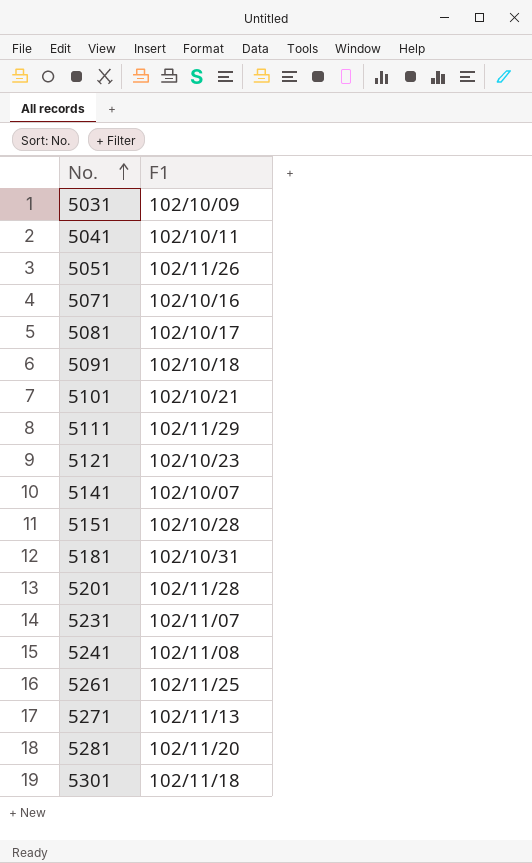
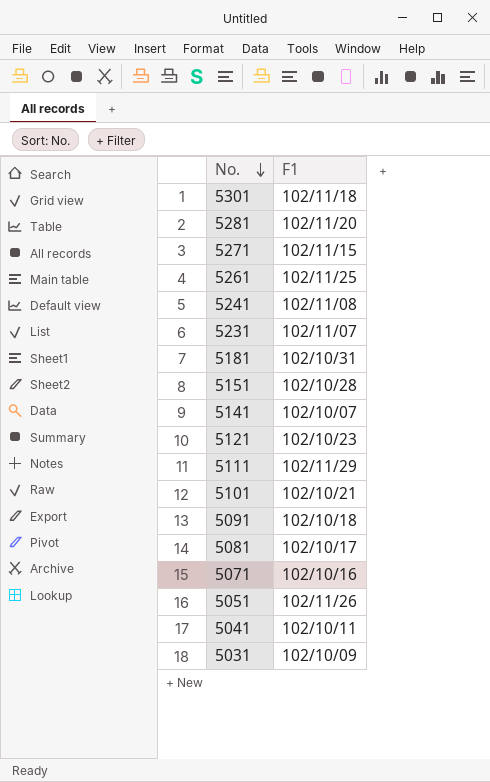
row order: No. ascending -> No. descending
row 5201: 102/11/28 -> none
5271 | F1: 102/11/13 -> 102/11/15

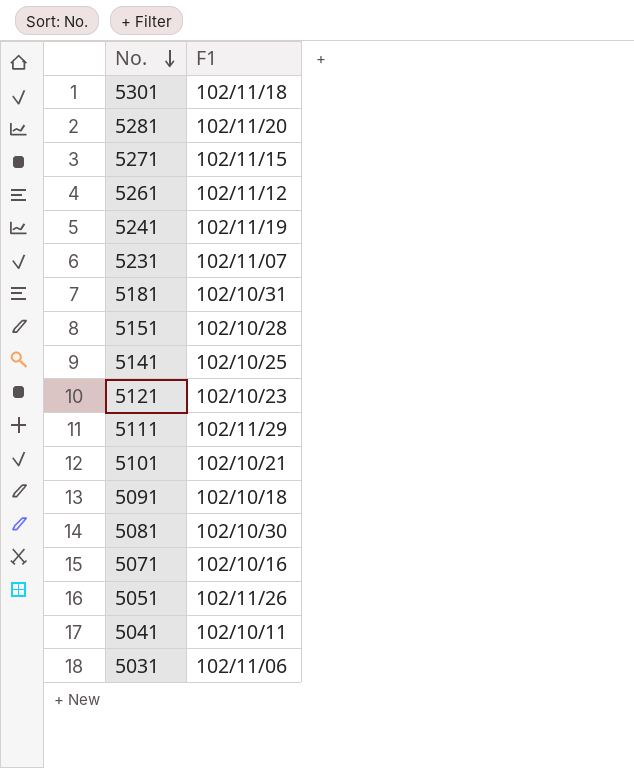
5261 | F1: 102/11/25 -> 102/11/12
5241 | F1: 102/11/08 -> 102/11/19
5141 | F1: 102/10/07 -> 102/10/25
5081 | F1: 102/10/17 -> 102/10/30
5031 | F1: 102/10/09 -> 102/11/06

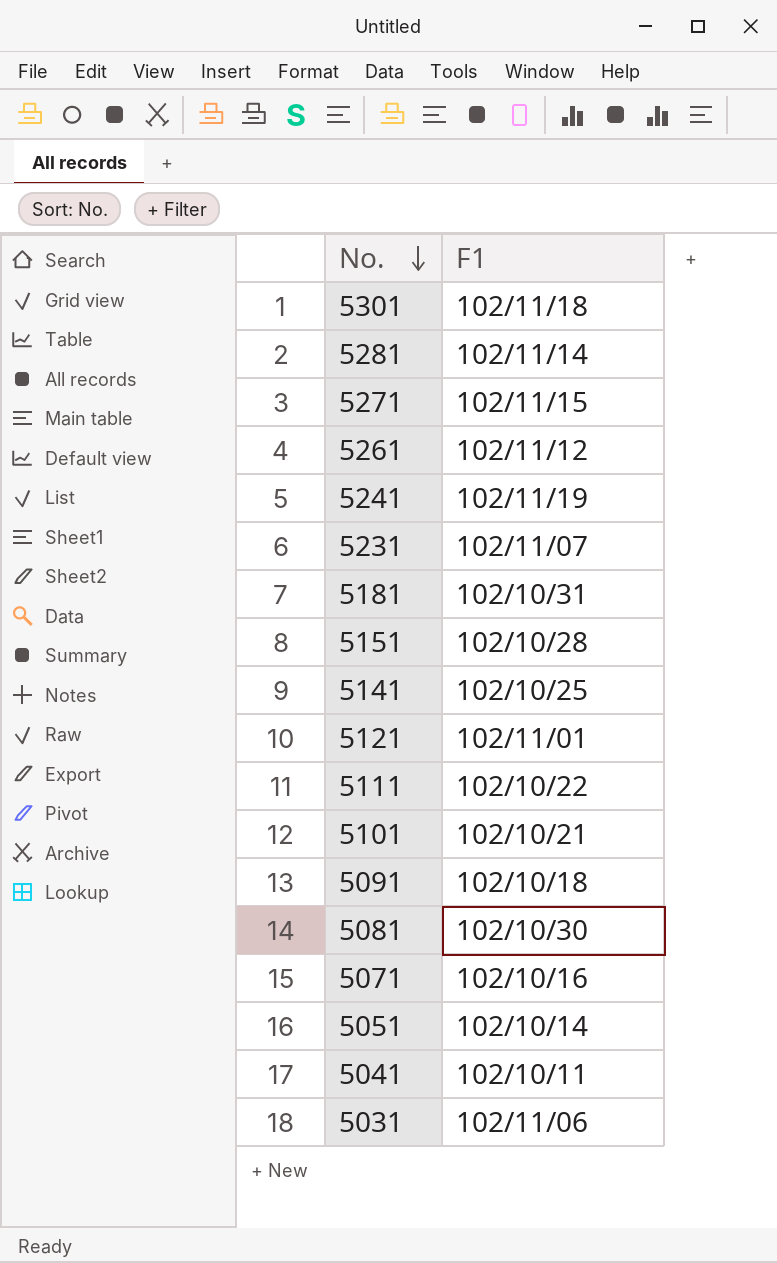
5281 | F1: 102/11/20 -> 102/11/14
5121 | F1: 102/10/23 -> 102/11/01
5111 | F1: 102/11/29 -> 102/10/22
5051 | F1: 102/11/26 -> 102/10/14

